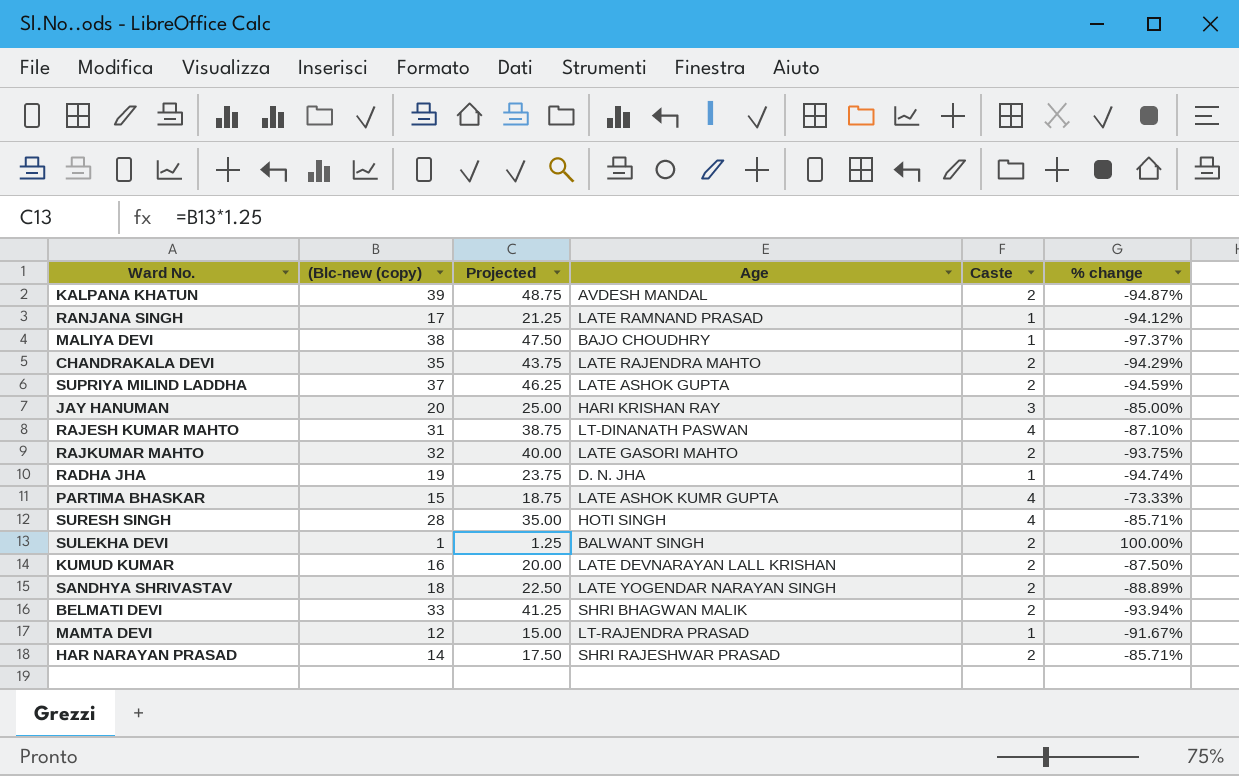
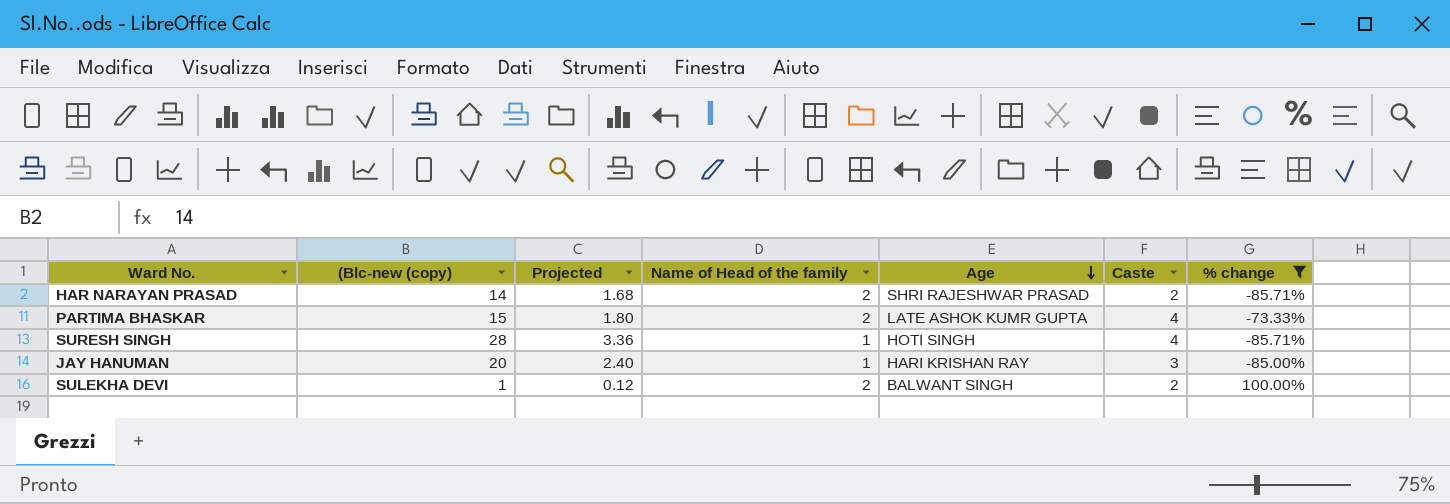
filter: none -> % change >= -85.71%
row order: none -> Age descending
column Projected | formula: [(Blc-new (copy)] * 1.25 -> [(Blc-new (copy)] * 0.12
column Name of Head of the family | position: none -> 4

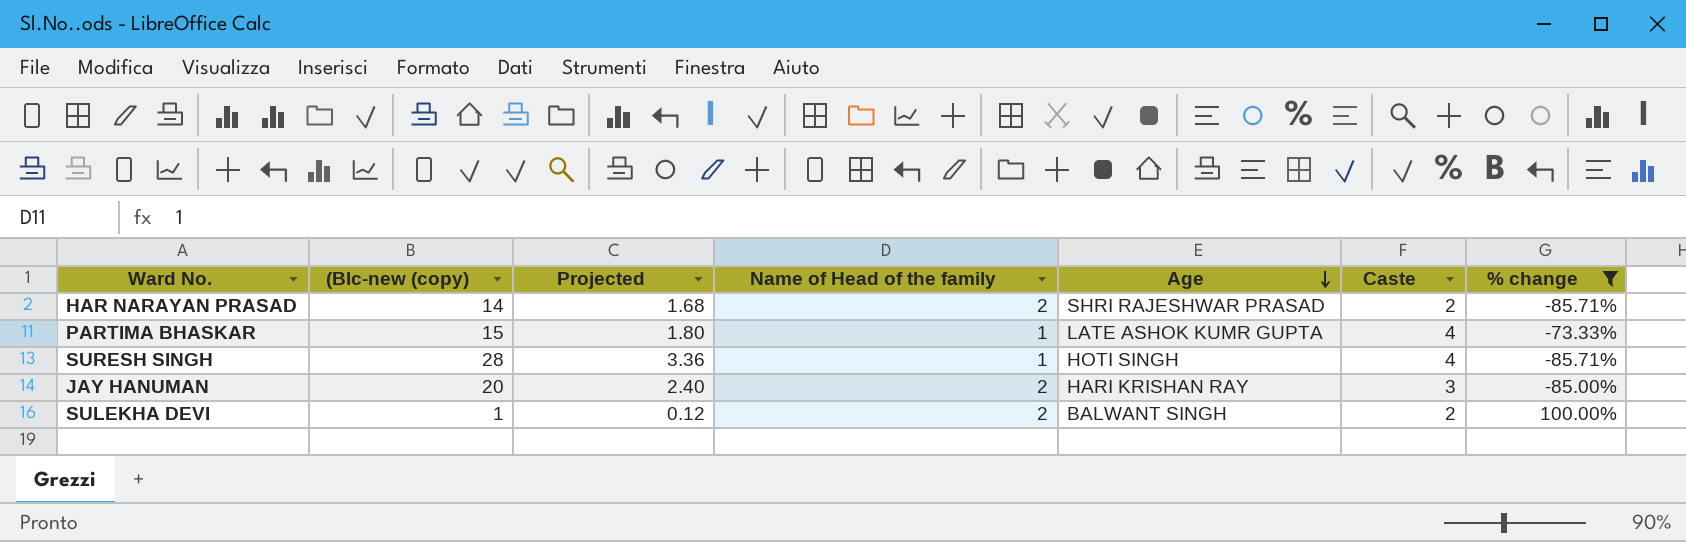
PARTIMA BHASKAR | Name of Head of the family: 2 -> 1
JAY HANUMAN | Name of Head of the family: 1 -> 2

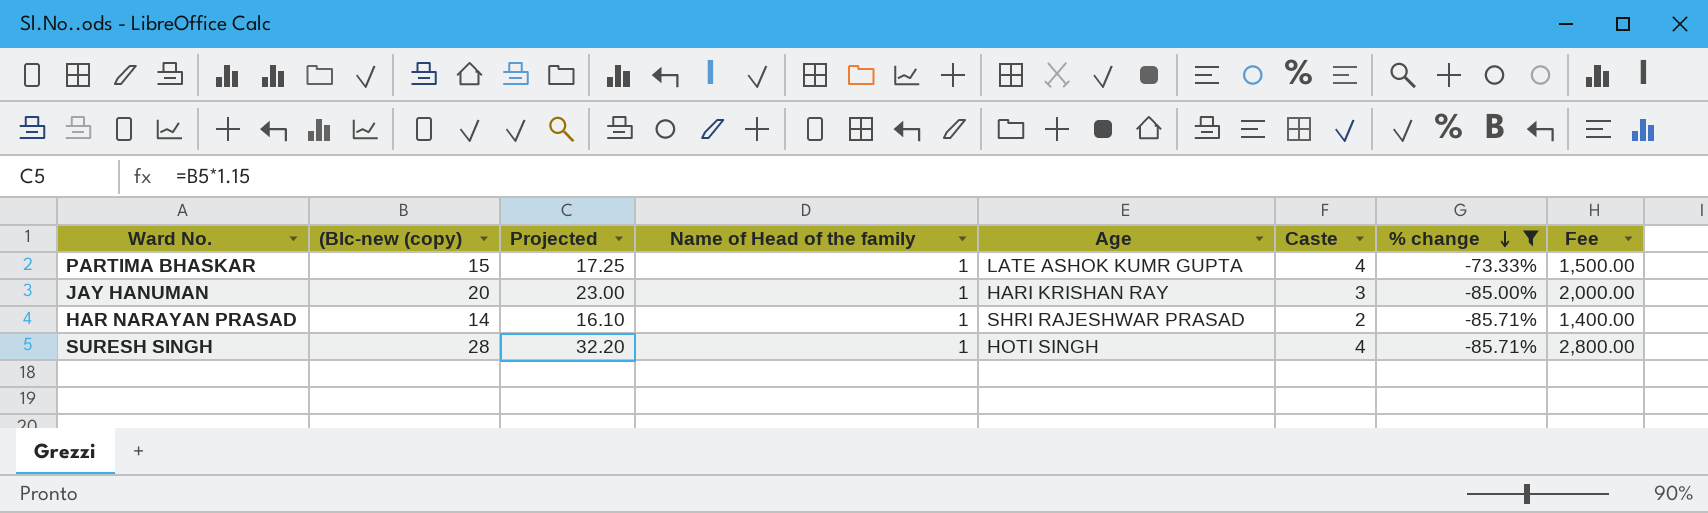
row order: Age descending -> % change descending
column Projected | formula: [(Blc-new (copy)] * 0.12 -> [(Blc-new (copy)] * 1.15
column Fee | formula: none -> [(Blc-new (copy)] * 100
row SULEKHA DEVI: 1 | 0.12 | 2 | BALWANT SINGH | 2 | 100.00% -> none
JAY HANUMAN | Name of Head of the family: 2 -> 1
HAR NARAYAN PRASAD | Name of Head of the family: 2 -> 1

